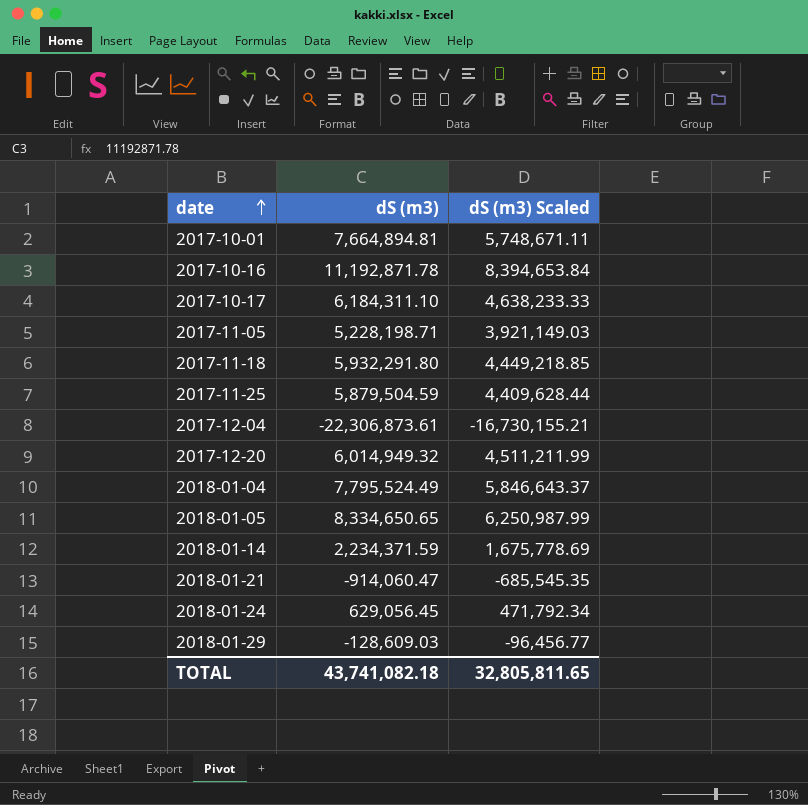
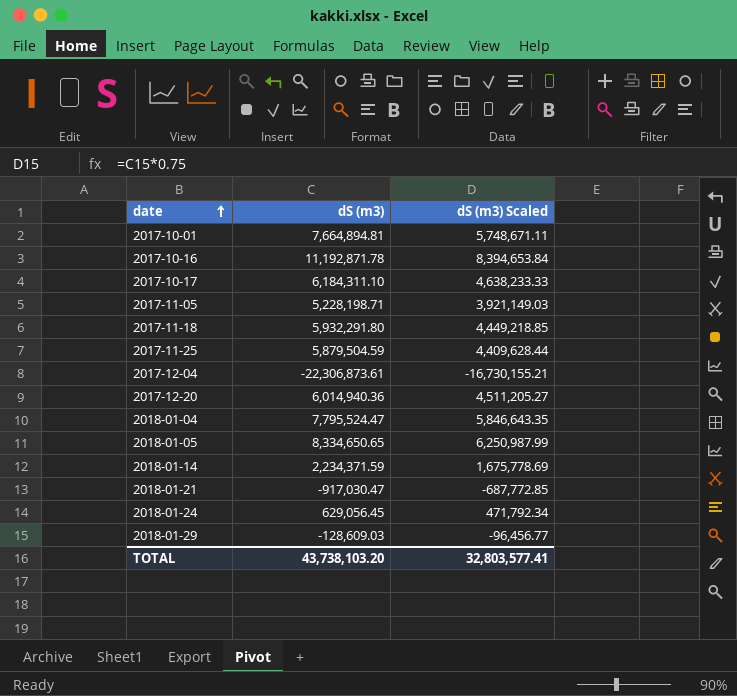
2017-12-20 | dS (m3): 6,014,949.32 -> 6,014,940.36
2017-12-20 | dS (m3) Scaled: 4,511,211.99 -> 4,511,205.27
2018-01-04 | dS (m3): 7,795,524.49 -> 7,795,524.47
2018-01-04 | dS (m3) Scaled: 5,846,643.37 -> 5,846,643.35
2018-01-21 | dS (m3): -914,060.47 -> -917,030.47
2018-01-21 | dS (m3) Scaled: -685,545.35 -> -687,772.85
TOTAL | dS (m3): 43,741,082.18 -> 43,738,103.20
TOTAL | dS (m3) Scaled: 32,805,811.65 -> 32,803,577.41

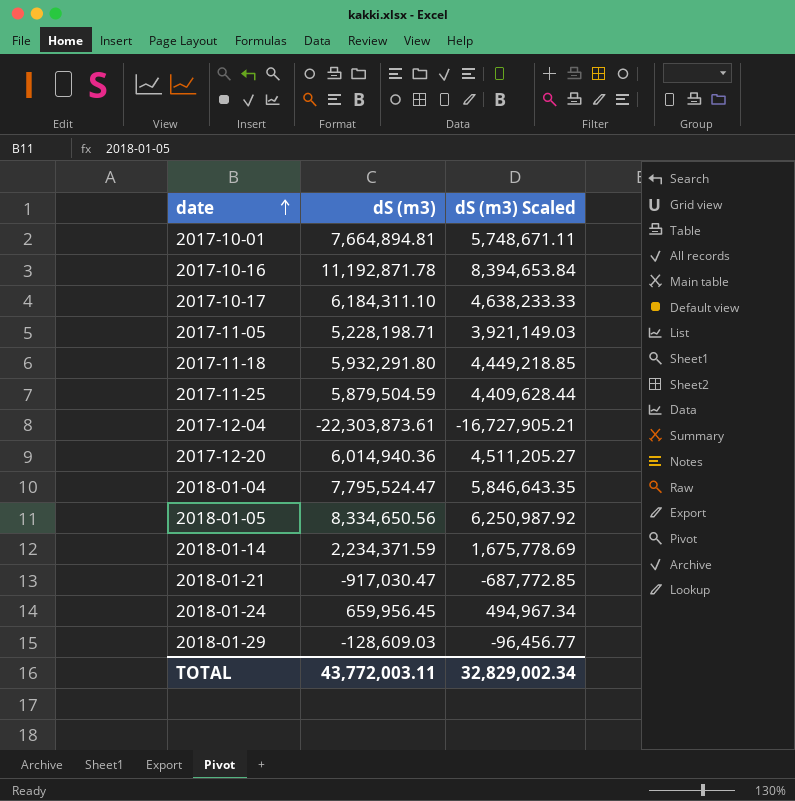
2017-12-04 | dS (m3): -22,306,873.61 -> -22,303,873.61
2017-12-04 | dS (m3) Scaled: -16,730,155.21 -> -16,727,905.21
2018-01-05 | dS (m3): 8,334,650.65 -> 8,334,650.56
2018-01-05 | dS (m3) Scaled: 6,250,987.99 -> 6,250,987.92
2018-01-24 | dS (m3): 629,056.45 -> 659,956.45
2018-01-24 | dS (m3) Scaled: 471,792.34 -> 494,967.34
TOTAL | dS (m3): 43,738,103.20 -> 43,772,003.11
TOTAL | dS (m3) Scaled: 32,803,577.41 -> 32,829,002.34

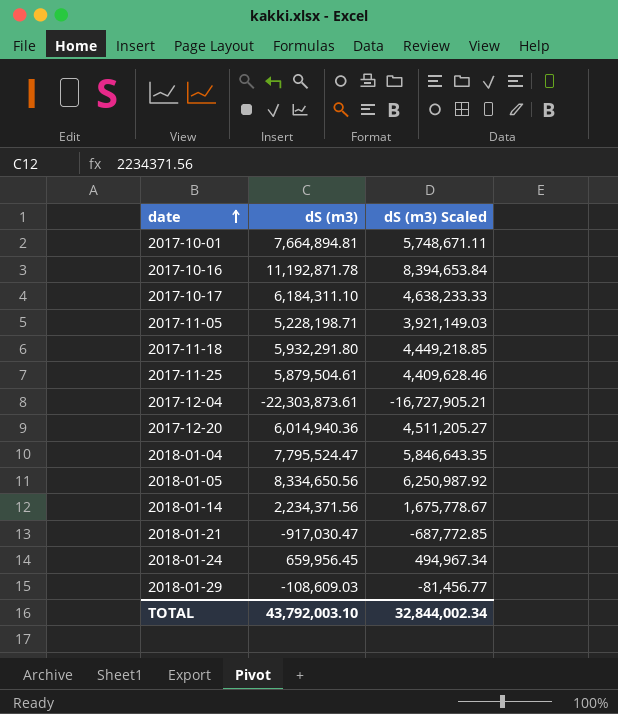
2017-11-25 | dS (m3): 5,879,504.59 -> 5,879,504.61
2017-11-25 | dS (m3) Scaled: 4,409,628.44 -> 4,409,628.46
2018-01-14 | dS (m3): 2,234,371.59 -> 2,234,371.56
2018-01-14 | dS (m3) Scaled: 1,675,778.69 -> 1,675,778.67
2018-01-29 | dS (m3): -128,609.03 -> -108,609.03
2018-01-29 | dS (m3) Scaled: -96,456.77 -> -81,456.77
TOTAL | dS (m3): 43,772,003.11 -> 43,792,003.10
TOTAL | dS (m3) Scaled: 32,829,002.34 -> 32,844,002.34

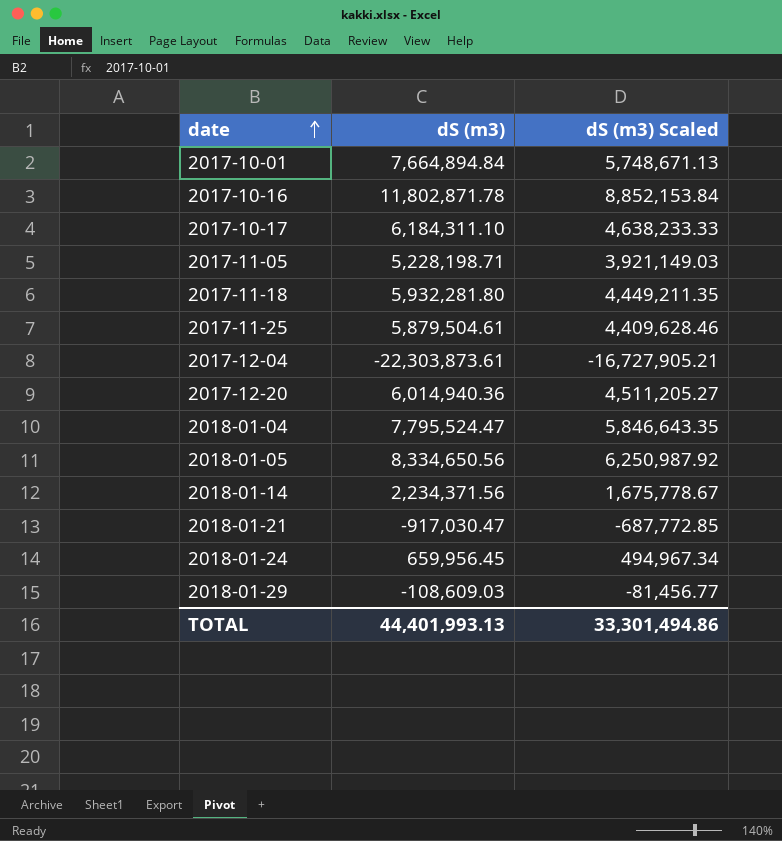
2017-10-01 | dS (m3): 7,664,894.81 -> 7,664,894.84
2017-10-01 | dS (m3) Scaled: 5,748,671.11 -> 5,748,671.13
2017-10-16 | dS (m3): 11,192,871.78 -> 11,802,871.78
2017-10-16 | dS (m3) Scaled: 8,394,653.84 -> 8,852,153.84
2017-11-18 | dS (m3): 5,932,291.80 -> 5,932,281.80
2017-11-18 | dS (m3) Scaled: 4,449,218.85 -> 4,449,211.35
TOTAL | dS (m3): 43,792,003.10 -> 44,401,993.13
TOTAL | dS (m3) Scaled: 32,844,002.34 -> 33,301,494.86

